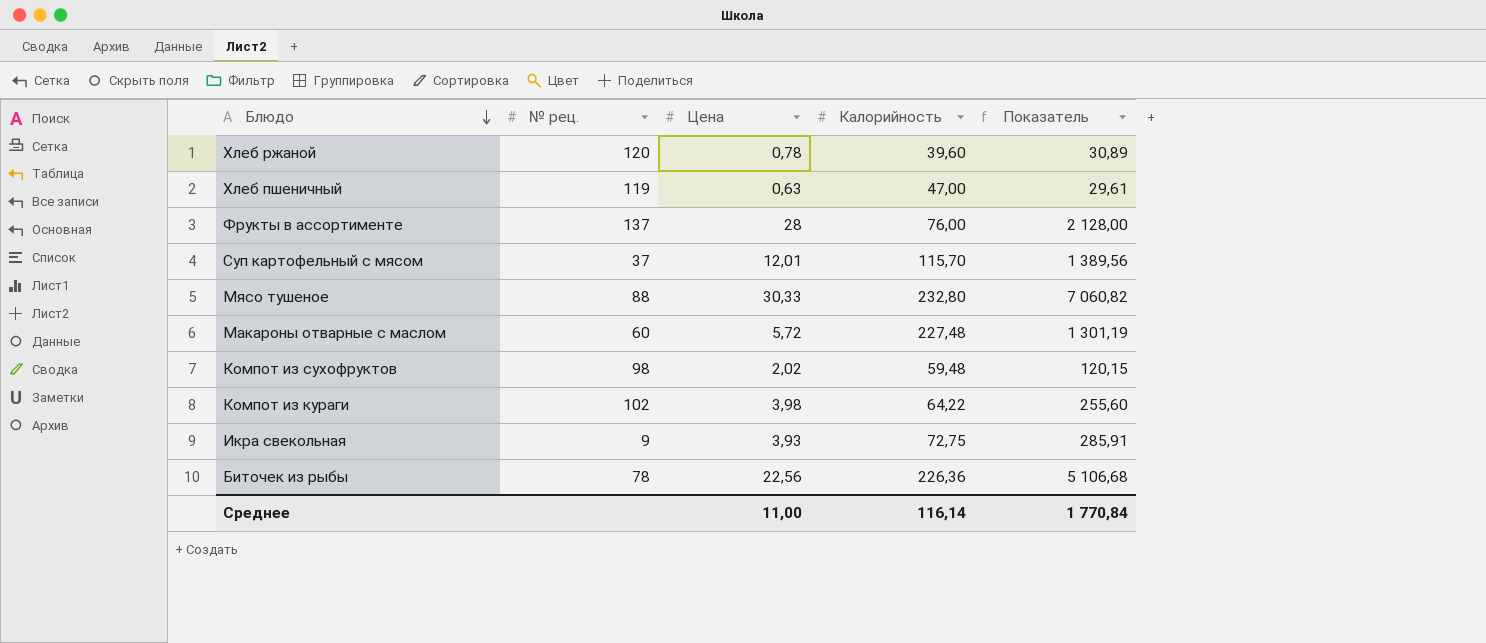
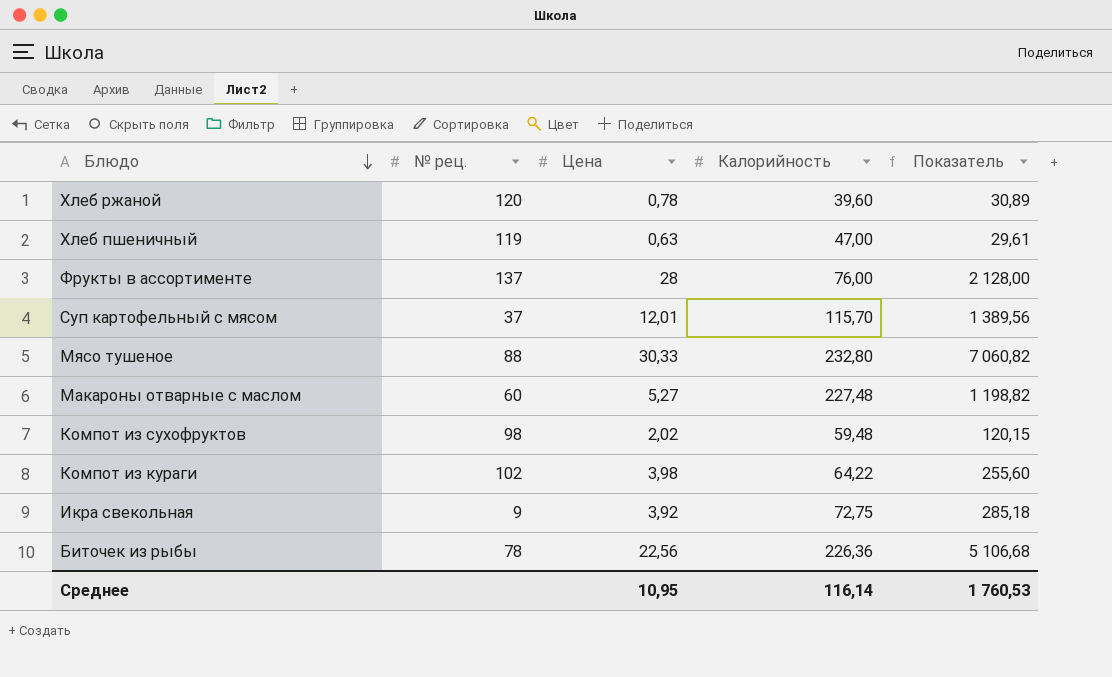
Макароны отварные с маслом | Цена: 5,72 -> 5,27
Макароны отварные с маслом | Показатель: 1 301,19 -> 1 198,82
Икра свекольная | Цена: 3,93 -> 3,92
Икра свекольная | Показатель: 285,91 -> 285,18
Среднее | Цена: 11,00 -> 10,95
Среднее | Показатель: 1 770,84 -> 1 760,53

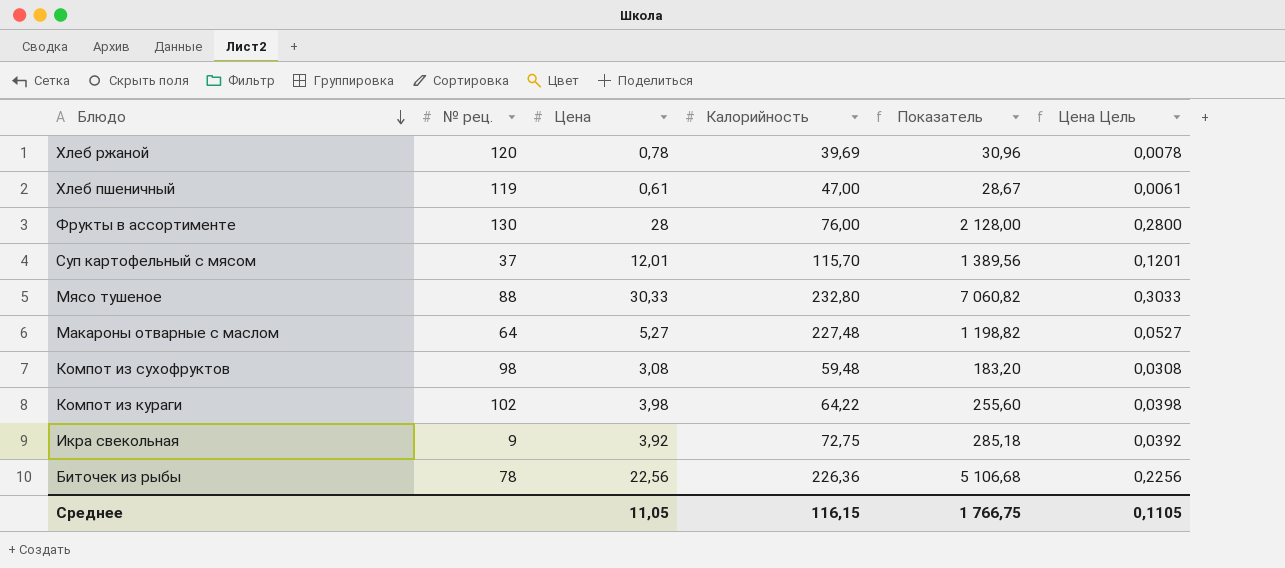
column Цена Цель | formula: none -> [Цена] * 0,01
Хлеб ржаной | Калорийность: 39,60 -> 39,69
Хлеб ржаной | Показатель: 30,89 -> 30,96
Хлеб пшеничный | Цена: 0,63 -> 0,61
Хлеб пшеничный | Показатель: 29,61 -> 28,67
Фрукты в ассортименте | № рец.: 137 -> 130
Макароны отварные с маслом | № рец.: 60 -> 64
Компот из сухофруктов | Цена: 2,02 -> 3,08
Компот из сухофруктов | Показатель: 120,15 -> 183,20
Среднее | Цена: 10,95 -> 11,05
Среднее | Калорийность: 116,14 -> 116,15
Среднее | Показатель: 1 760,53 -> 1 766,75

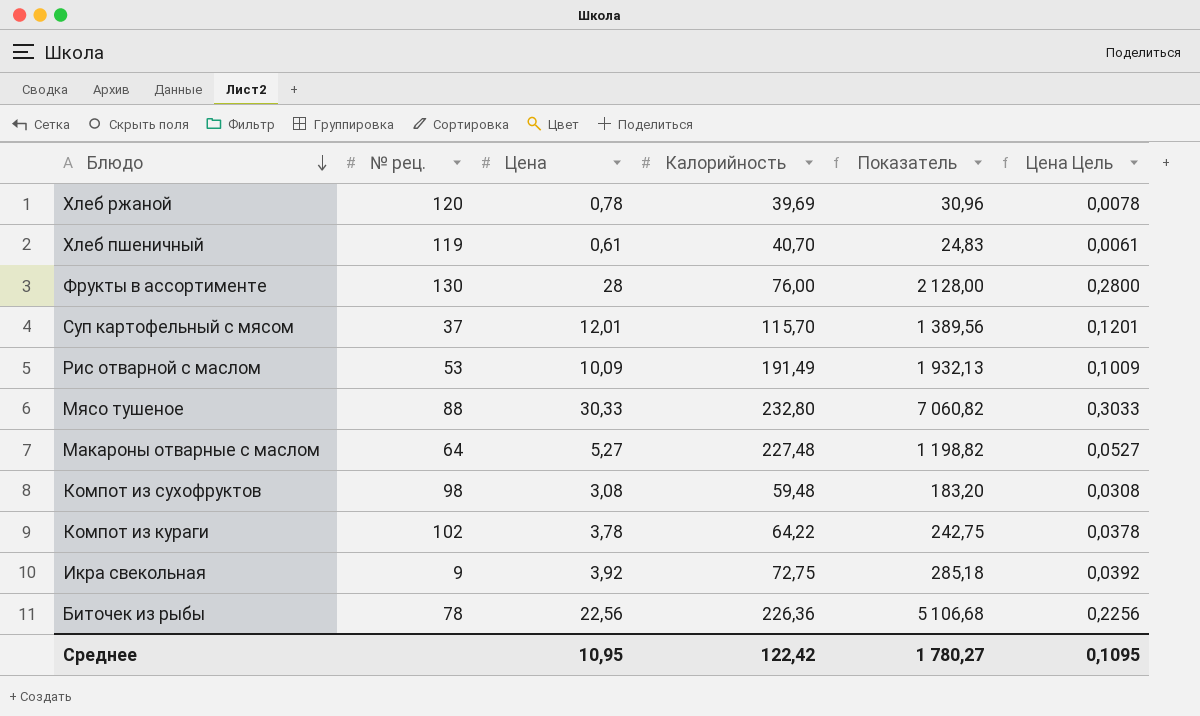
Хлеб пшеничный | Калорийность: 47,00 -> 40,70
Хлеб пшеничный | Показатель: 28,67 -> 24,83
row Рис отварной с маслом: none -> 53 | 10,09 | 191,49 | 1 932,13 | 0,1009
Компот из кураги | Цена: 3,98 -> 3,78
Компот из кураги | Показатель: 255,60 -> 242,75
Компот из кураги | Цена Цель: 0,0398 -> 0,0378
Среднее | Цена: 11,05 -> 10,95
Среднее | Калорийность: 116,15 -> 122,42
Среднее | Показатель: 1 766,75 -> 1 780,27
Среднее | Цена Цель: 0,1105 -> 0,1095

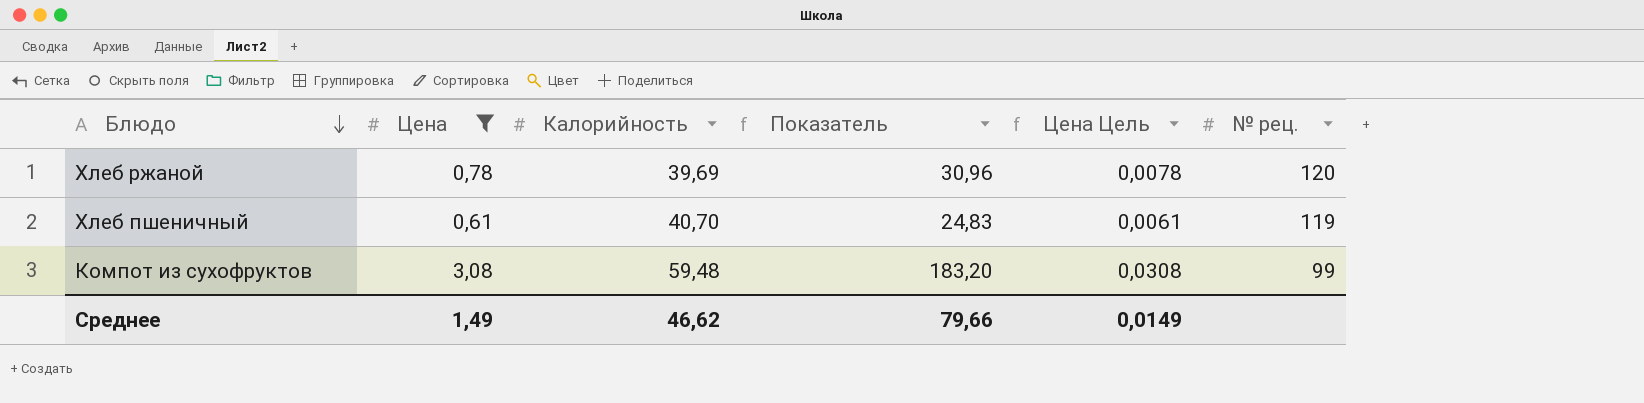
filter: none -> Цена <= 3,08
column № рец. | position: 2 -> 6
Компот из сухофруктов | № рец.: 98 -> 99
Среднее | Цена: 10,95 -> 1,49
Среднее | Калорийность: 122,42 -> 46,62
Среднее | Показатель: 1 780,27 -> 79,66
Среднее | Цена Цель: 0,1095 -> 0,0149

